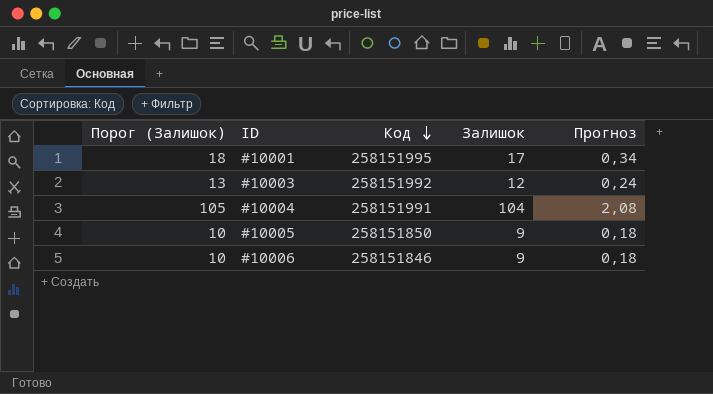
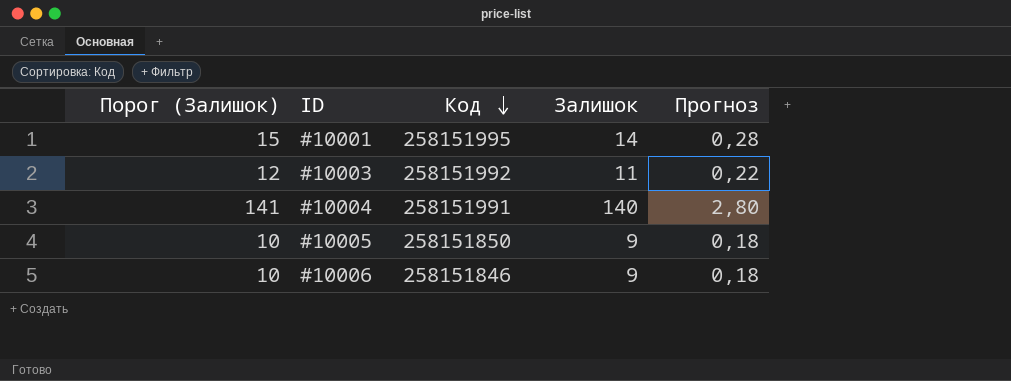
#10001 | Порог (Залишок): 18 -> 15
#10001 | Залишок: 17 -> 14
#10001 | Прогноз: 0,34 -> 0,28
#10003 | Порог (Залишок): 13 -> 12
#10003 | Залишок: 12 -> 11
#10003 | Прогноз: 0,24 -> 0,22
#10004 | Порог (Залишок): 105 -> 141
#10004 | Залишок: 104 -> 140
#10004 | Прогноз: 2,08 -> 2,80

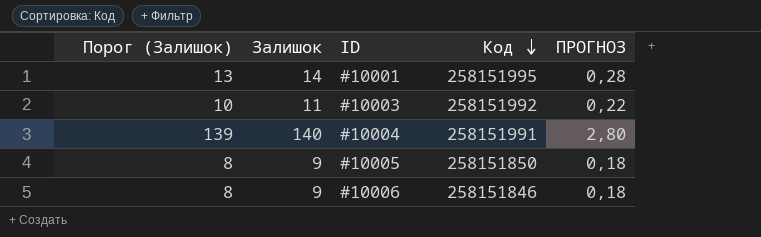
column Порог (Залишок) | formula: [Залишок] + 1 -> [Залишок] - 1
column Залишок | position: 4 -> 2
column name: Прогноз -> ПРОГНОЗ

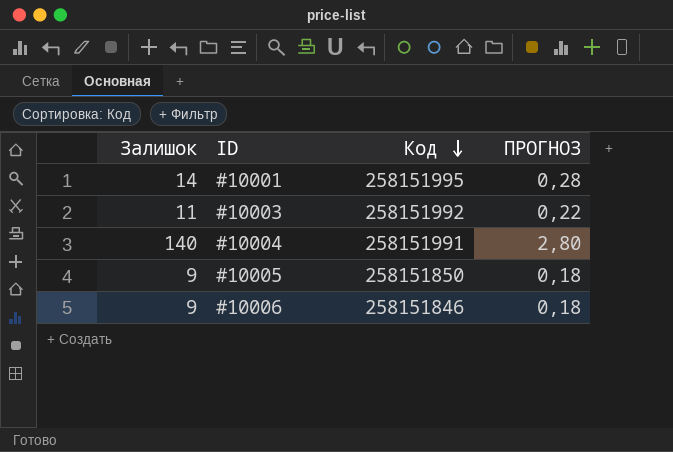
column Порог (Залишок) | formula: [Залишок] - 1 -> none

